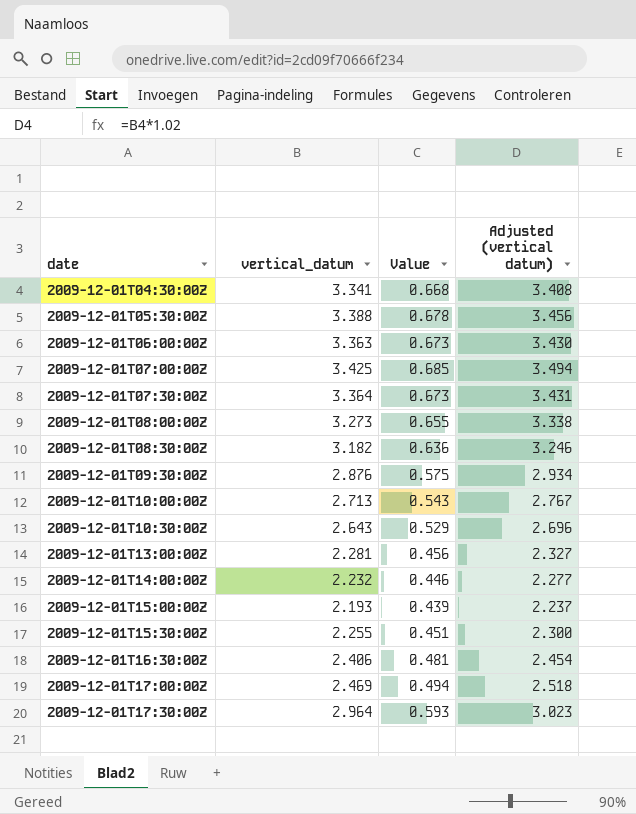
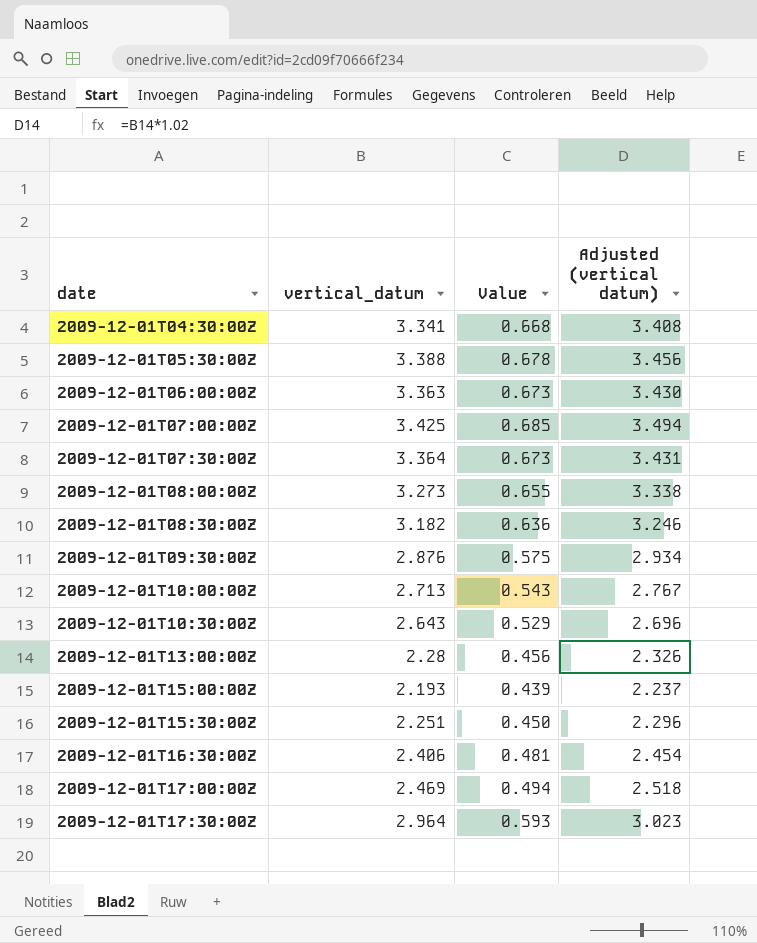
row 2009-12-01T14:00:00Z: 2.232 | 0.446 | 2.277 -> none
2009-12-01T13:00:00Z | vertical_datum: 2.281 -> 2.28
2009-12-01T13:00:00Z | Adjusted (vertical datum): 2.327 -> 2.326
2009-12-01T15:30:00Z | vertical_datum: 2.255 -> 2.251
2009-12-01T15:30:00Z | Value: 0.451 -> 0.450
2009-12-01T15:30:00Z | Adjusted (vertical datum): 2.300 -> 2.296

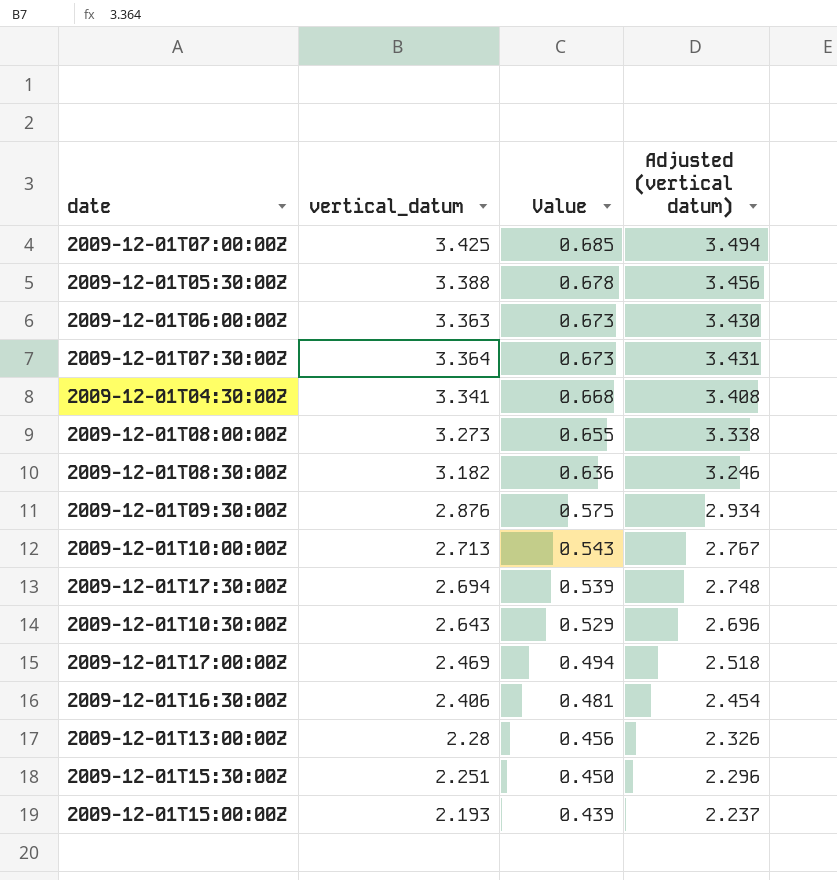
row order: date ascending -> Value descending
2009-12-01T17:30:00Z | vertical_datum: 2.964 -> 2.694
2009-12-01T17:30:00Z | Value: 0.593 -> 0.539
2009-12-01T17:30:00Z | Adjusted (vertical datum): 3.023 -> 2.748

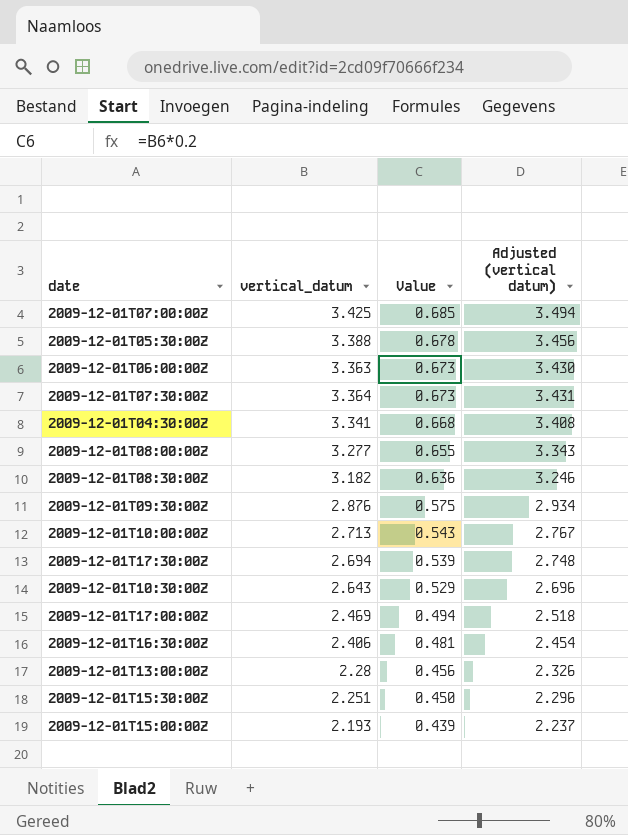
2009-12-01T08:00:00Z | vertical_datum: 3.273 -> 3.277
2009-12-01T08:00:00Z | Adjusted (vertical datum): 3.338 -> 3.343

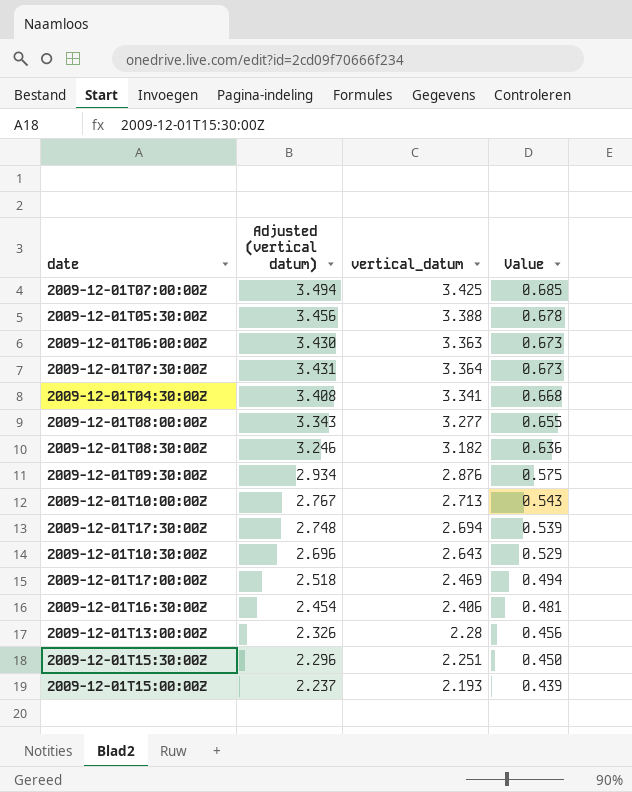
column Adjusted (vertical datum) | position: 4 -> 2

